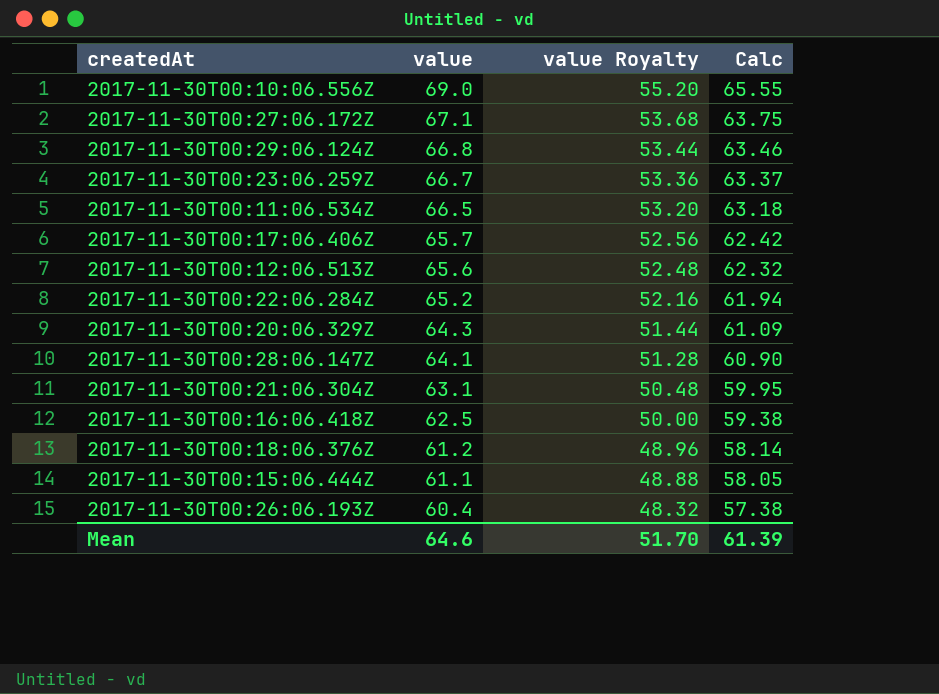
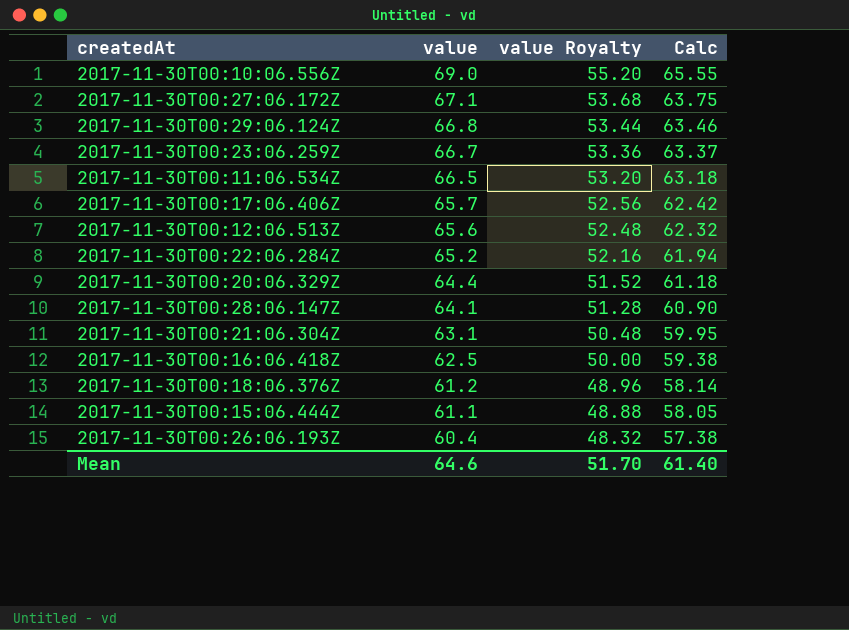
2017-11-30T00:20:06.329Z | value: 64.3 -> 64.4
2017-11-30T00:20:06.329Z | value Royalty: 51.44 -> 51.52
2017-11-30T00:20:06.329Z | Calc: 61.09 -> 61.18
Mean | Calc: 61.39 -> 61.40

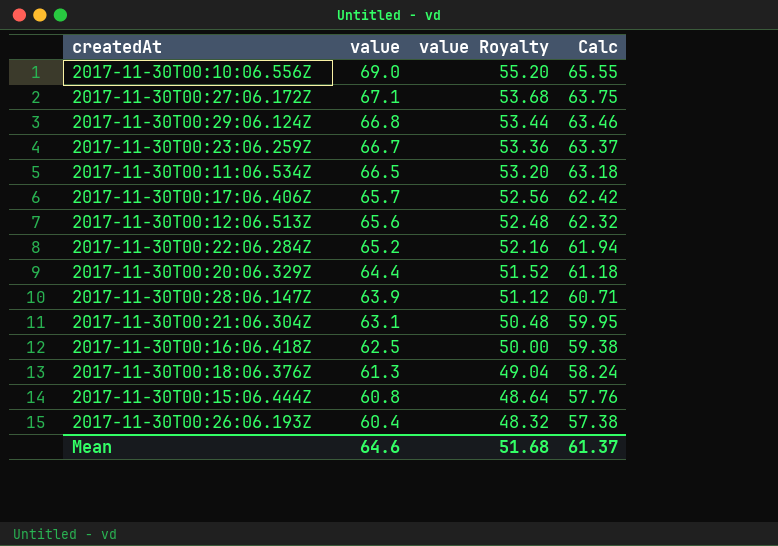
2017-11-30T00:28:06.147Z | value: 64.1 -> 63.9
2017-11-30T00:28:06.147Z | value Royalty: 51.28 -> 51.12
2017-11-30T00:28:06.147Z | Calc: 60.90 -> 60.71
2017-11-30T00:18:06.376Z | value: 61.2 -> 61.3
2017-11-30T00:18:06.376Z | value Royalty: 48.96 -> 49.04
2017-11-30T00:18:06.376Z | Calc: 58.14 -> 58.24
2017-11-30T00:15:06.444Z | value: 61.1 -> 60.8
2017-11-30T00:15:06.444Z | value Royalty: 48.88 -> 48.64
2017-11-30T00:15:06.444Z | Calc: 58.05 -> 57.76
Mean | value Royalty: 51.70 -> 51.68
Mean | Calc: 61.40 -> 61.37

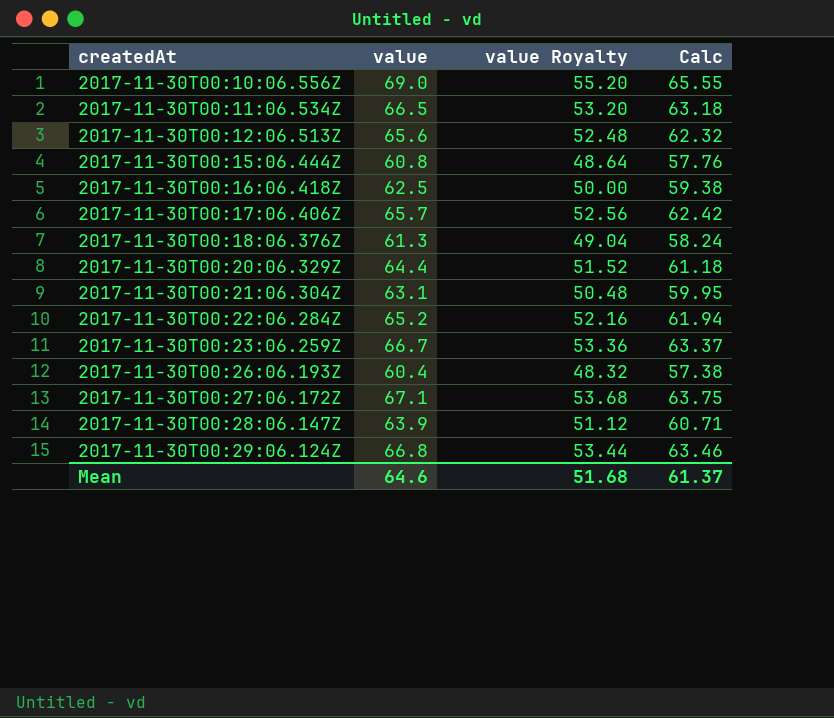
row order: value descending -> createdAt ascending

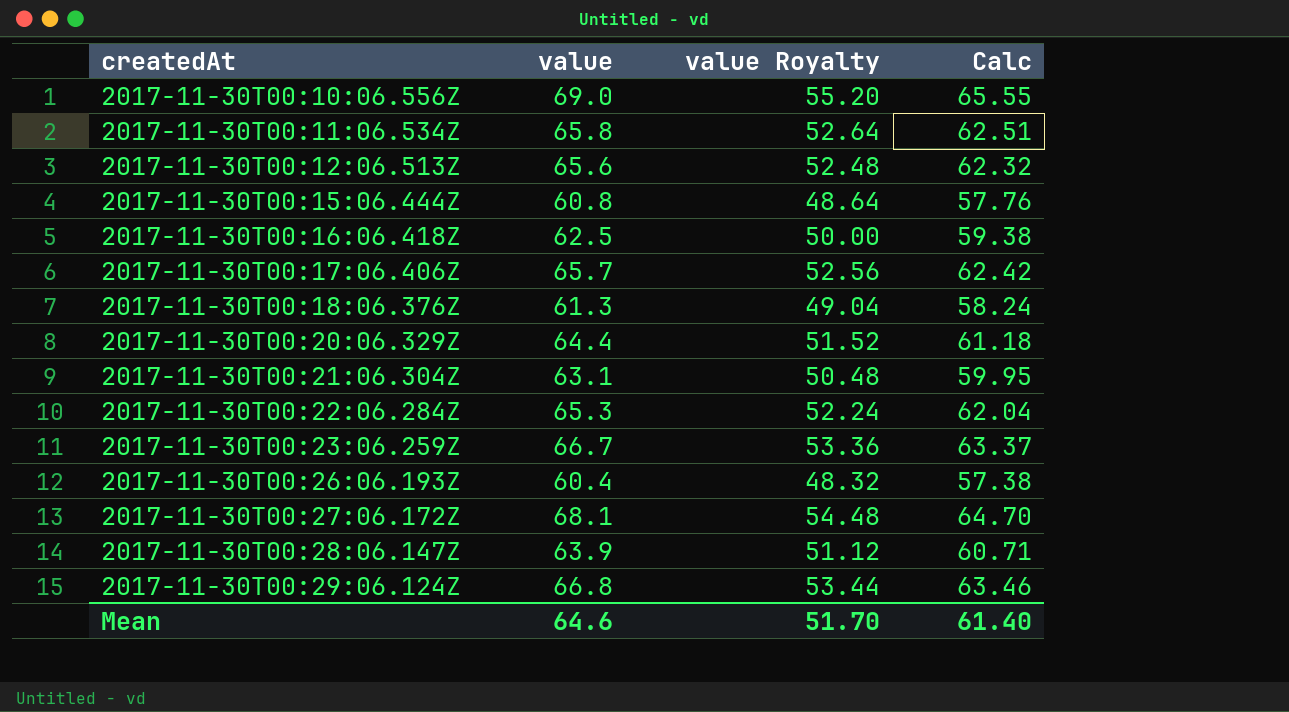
2017-11-30T00:11:06.534Z | value: 66.5 -> 65.8
2017-11-30T00:11:06.534Z | value Royalty: 53.20 -> 52.64
2017-11-30T00:11:06.534Z | Calc: 63.18 -> 62.51
2017-11-30T00:22:06.284Z | value: 65.2 -> 65.3
2017-11-30T00:22:06.284Z | value Royalty: 52.16 -> 52.24
2017-11-30T00:22:06.284Z | Calc: 61.94 -> 62.04
2017-11-30T00:27:06.172Z | value: 67.1 -> 68.1
2017-11-30T00:27:06.172Z | value Royalty: 53.68 -> 54.48
2017-11-30T00:27:06.172Z | Calc: 63.75 -> 64.70
Mean | value Royalty: 51.68 -> 51.70
Mean | Calc: 61.37 -> 61.40

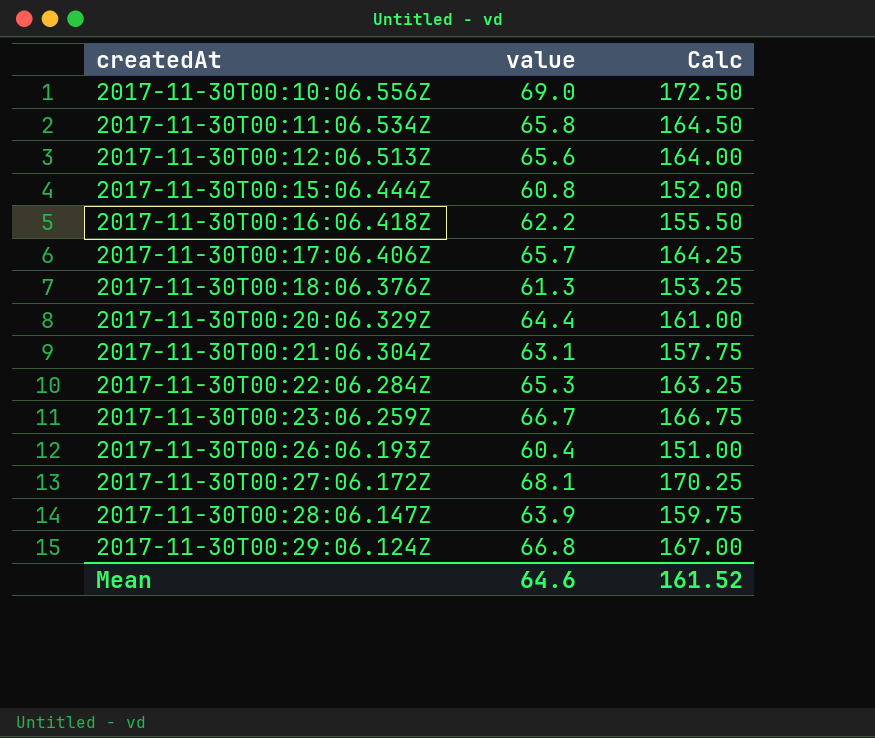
column value Royalty | formula: [value] * 0.8 -> none
column Calc | formula: [value] * 0.95 -> [value] * 2.5
2017-11-30T00:16:06.418Z | value: 62.5 -> 62.2
Mean | Calc: 61.40 -> 161.52

